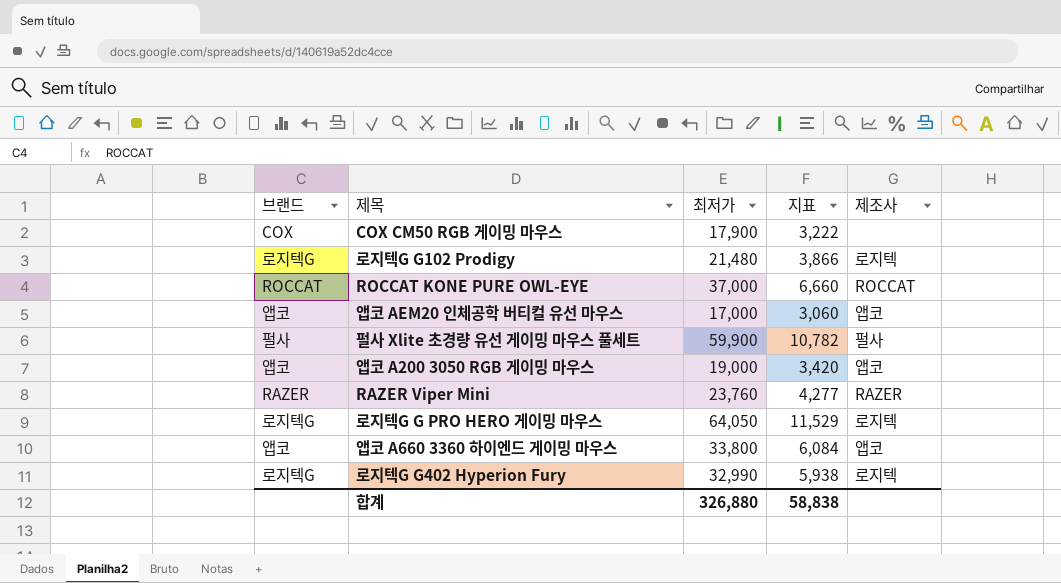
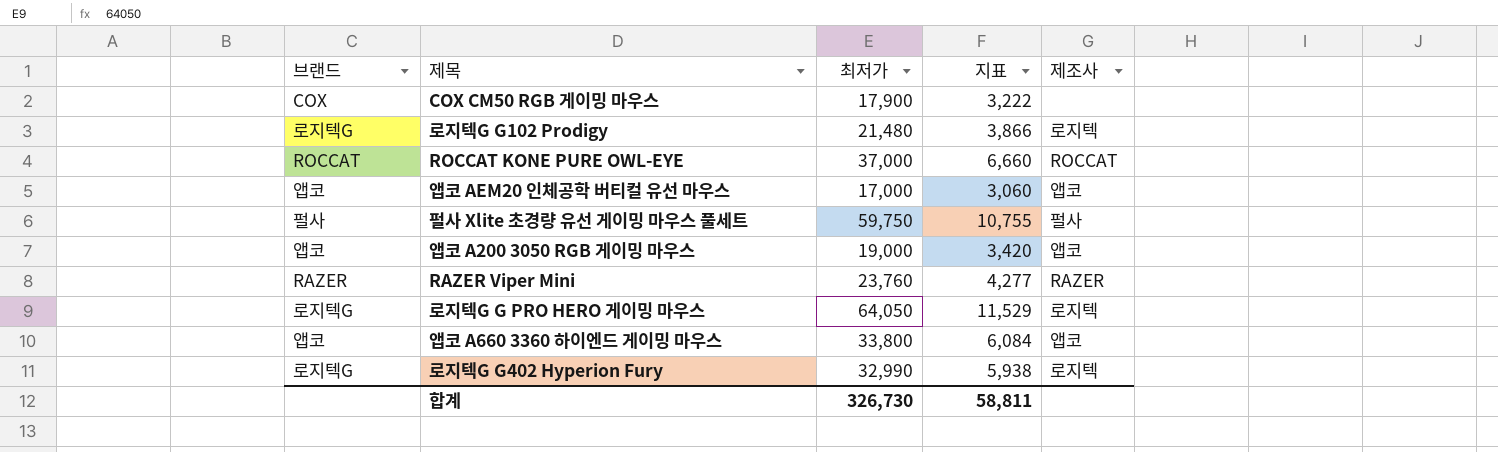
펄사 Xlite 초경량 유선 게이밍 마우스 풀세트 | 최저가: 59,900 -> 59,750
펄사 Xlite 초경량 유선 게이밍 마우스 풀세트 | 지표: 10,782 -> 10,755
합계 | 최저가: 326,880 -> 326,730
합계 | 지표: 58,838 -> 58,811

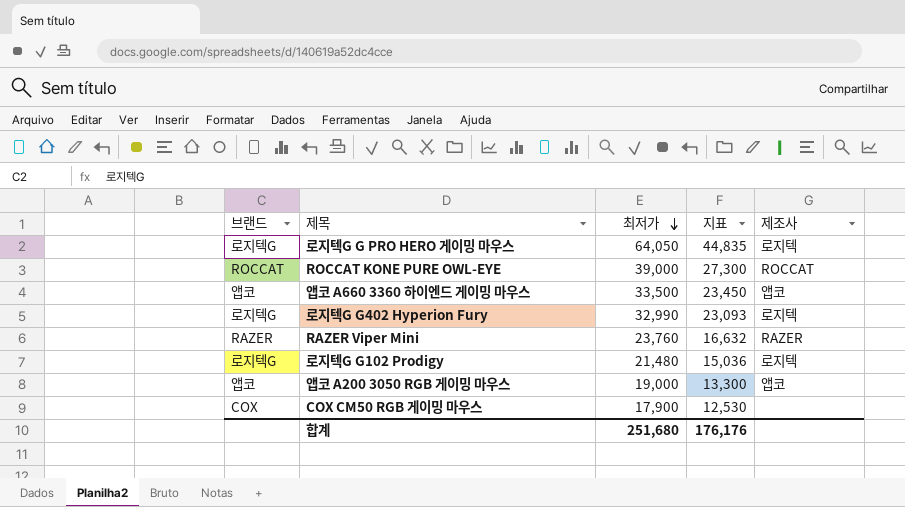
row order: none -> 최저가 descending
column 지표 | formula: [최저가] * 0.18 -> [최저가] * 0.7
row 앱코 AEM20 인체공학 버티컬 유선 마우스: 앱코 | 17,000 | 3,060 | 앱코 -> none
row 펄사 Xlite 초경량 유선 게이밍 마우스 풀세트: 펄사 | 59,750 | 10,755 | 펄사 -> none
ROCCAT KONE PURE OWL-EYE | 최저가: 37,000 -> 39,000
앱코 A660 3360 하이엔드 게이밍 마우스 | 최저가: 33,800 -> 33,500
합계 | 최저가: 326,730 -> 251,680
합계 | 지표: 58,811 -> 176,176

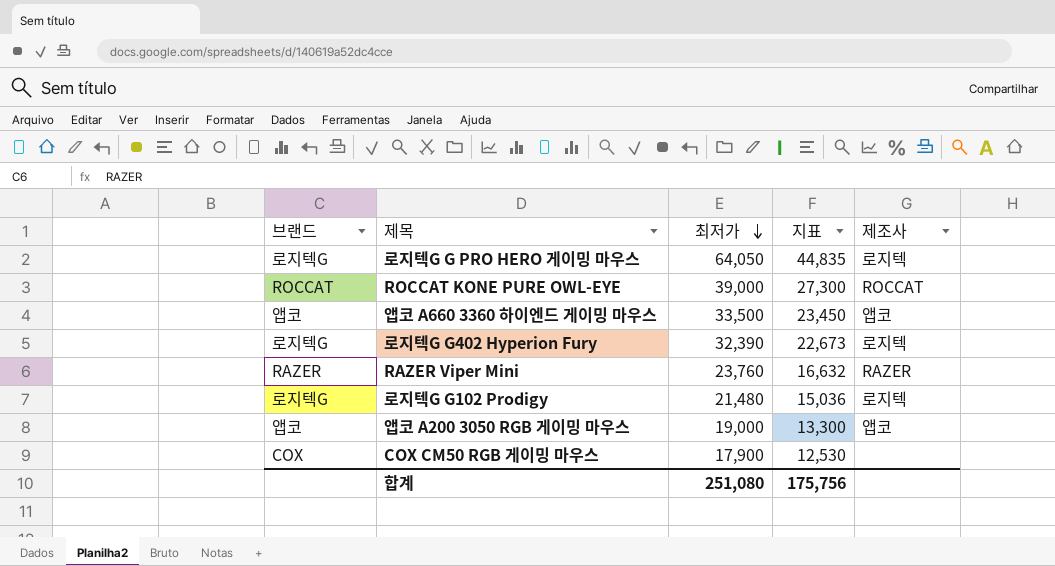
로지텍G G402 Hyperion Fury | 최저가: 32,990 -> 32,390
로지텍G G402 Hyperion Fury | 지표: 23,093 -> 22,673
합계 | 최저가: 251,680 -> 251,080
합계 | 지표: 176,176 -> 175,756

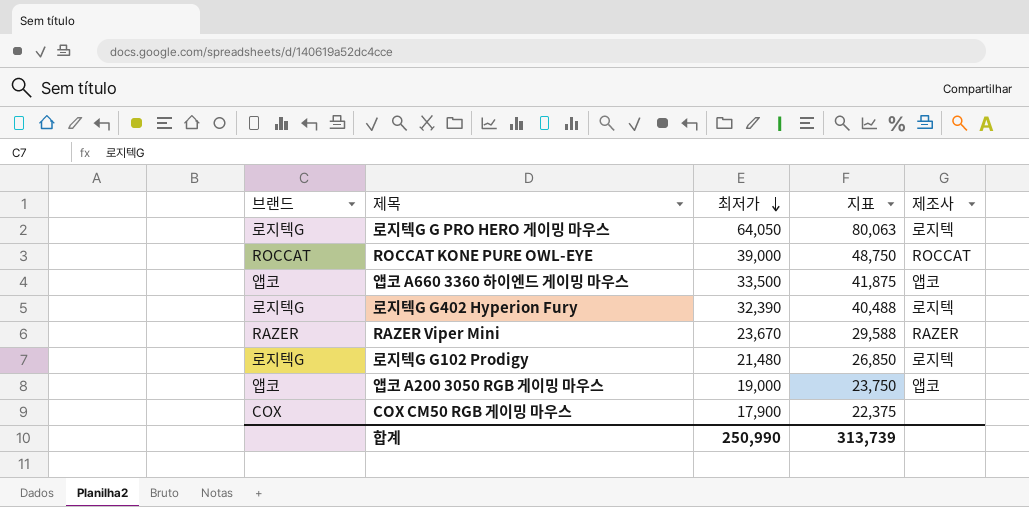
column 지표 | formula: [최저가] * 0.7 -> [최저가] * 1.25
RAZER Viper Mini | 최저가: 23,760 -> 23,670
합계 | 최저가: 251,080 -> 250,990
합계 | 지표: 175,756 -> 313,739

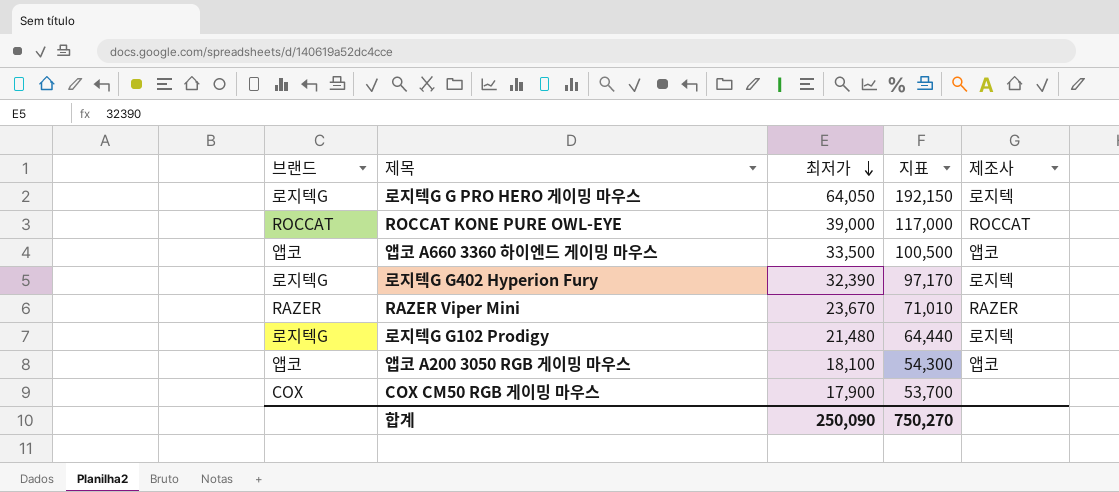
column 지표 | formula: [최저가] * 1.25 -> [최저가] * 3
앱코 A200 3050 RGB 게이밍 마우스 | 최저가: 19,000 -> 18,100
합계 | 최저가: 250,990 -> 250,090
합계 | 지표: 313,739 -> 750,270

